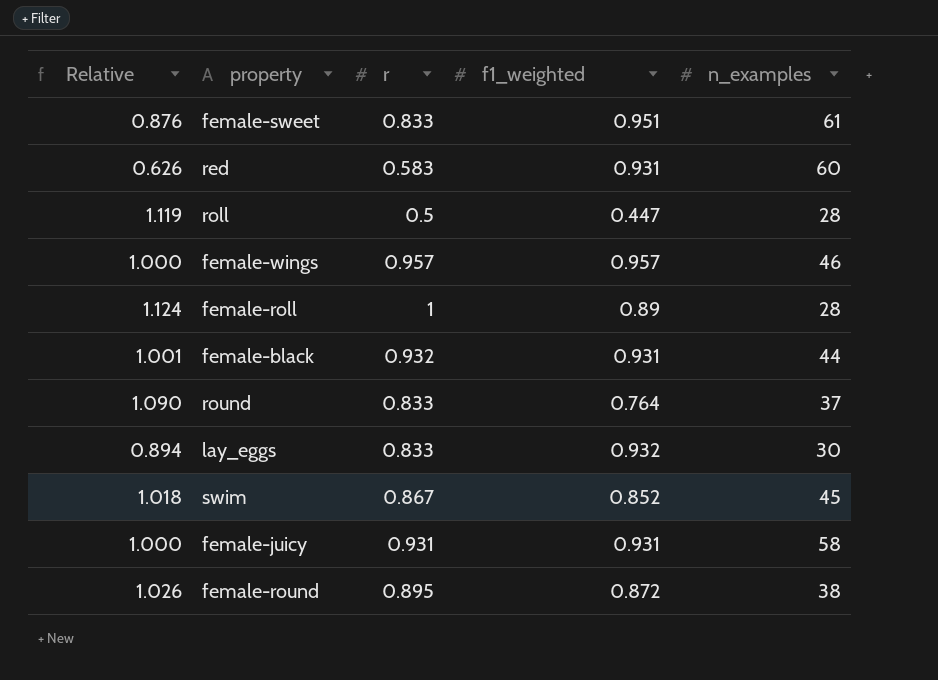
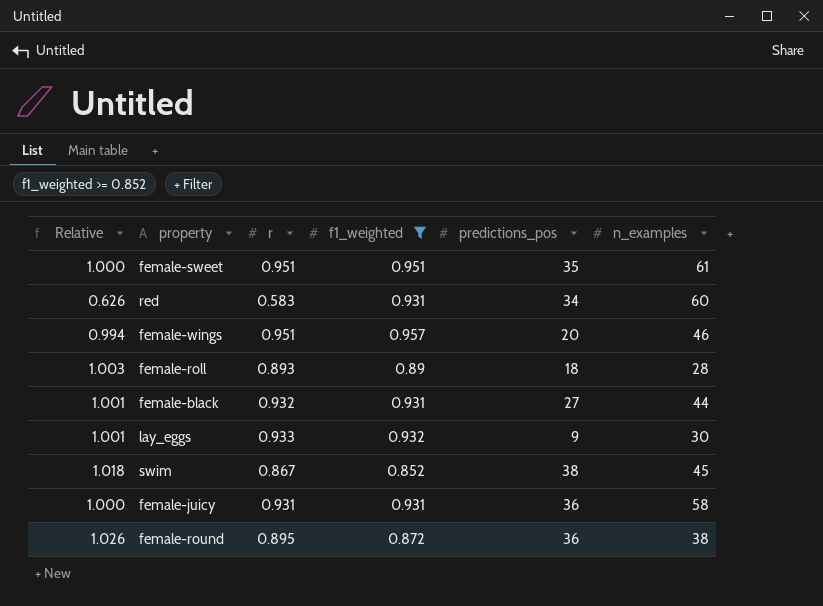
filter: none -> f1_weighted >= 0.852
column predictions_pos | position: none -> 5
female-sweet | Relative: 0.876 -> 1.000
female-sweet | r: 0.833 -> 0.951
female-wings | Relative: 1.000 -> 0.994
female-wings | r: 0.957 -> 0.951
female-roll | Relative: 1.124 -> 1.003
female-roll | r: 1 -> 0.893
lay_eggs | Relative: 0.894 -> 1.001
lay_eggs | r: 0.833 -> 0.933

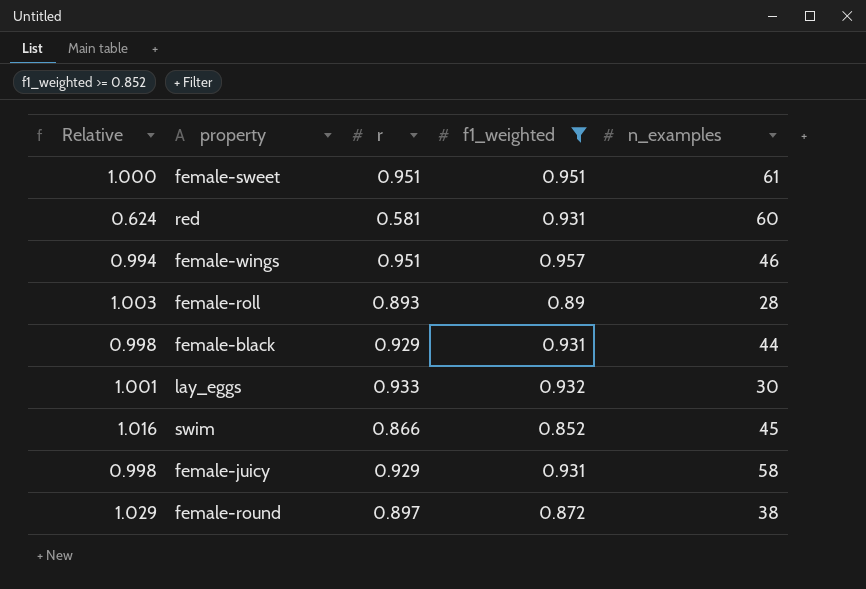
column predictions_pos | position: 5 -> none
red | Relative: 0.626 -> 0.624
red | r: 0.583 -> 0.581
female-black | Relative: 1.001 -> 0.998
female-black | r: 0.932 -> 0.929
swim | Relative: 1.018 -> 1.016
swim | r: 0.867 -> 0.866
female-juicy | Relative: 1.000 -> 0.998
female-juicy | r: 0.931 -> 0.929
female-round | Relative: 1.026 -> 1.029
female-round | r: 0.895 -> 0.897

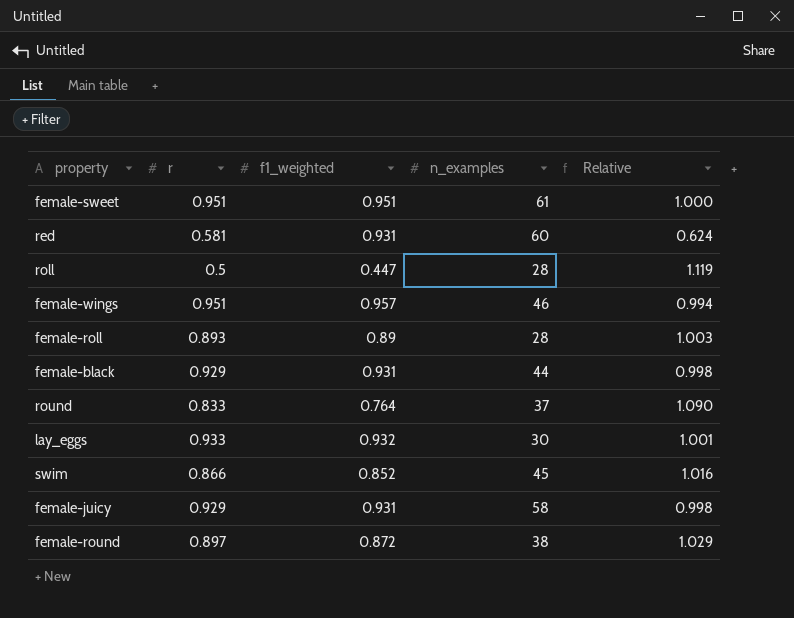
filter: f1_weighted >= 0.852 -> none
column Relative | position: 1 -> 5

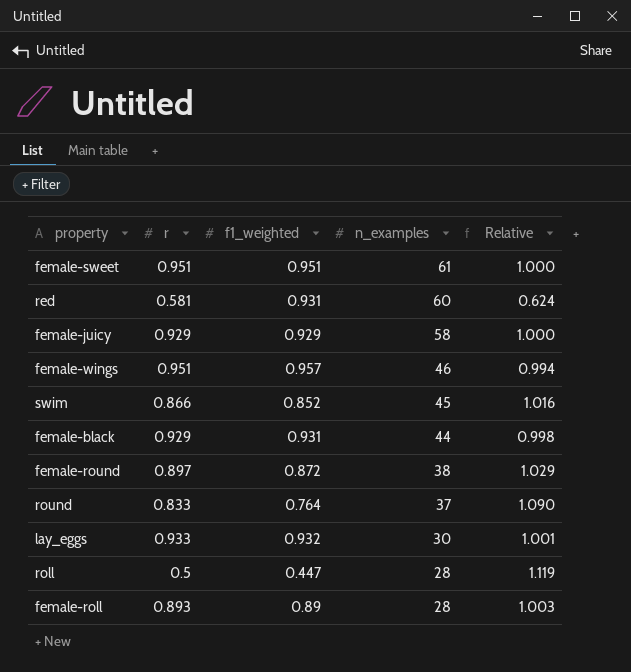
row order: none -> n_examples descending
female-juicy | f1_weighted: 0.931 -> 0.929
female-juicy | Relative: 0.998 -> 1.000

